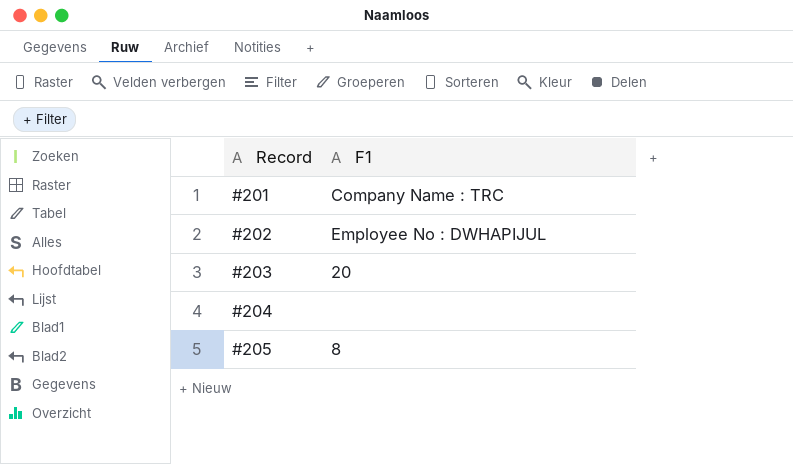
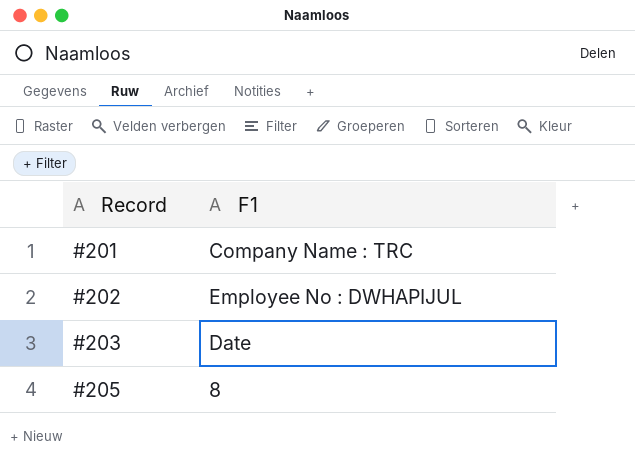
row #204: none -> none
#203 | F1: 20 -> Date

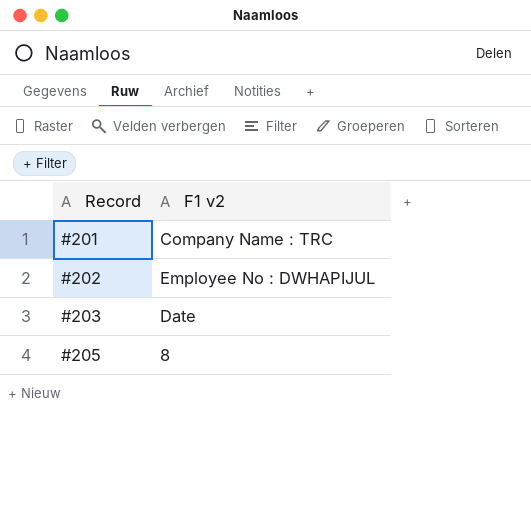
column name: F1 -> F1 v2

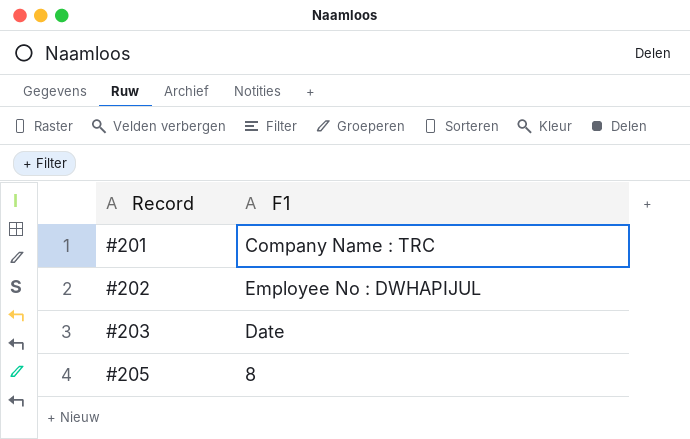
column name: F1 v2 -> F1

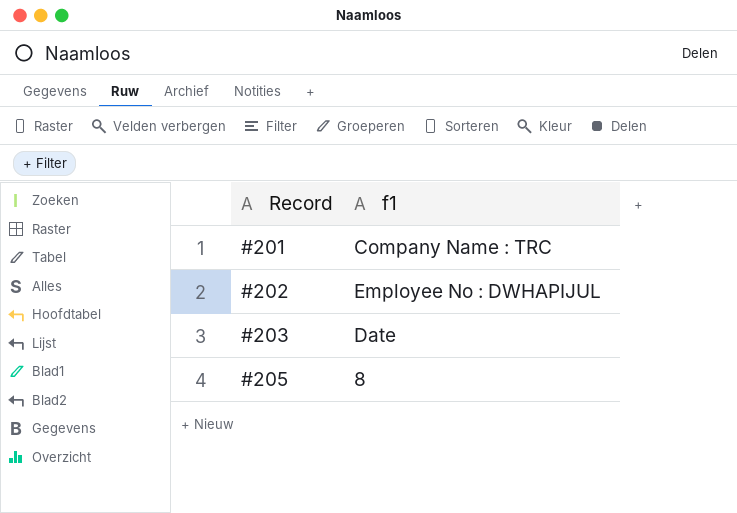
column name: F1 -> f1

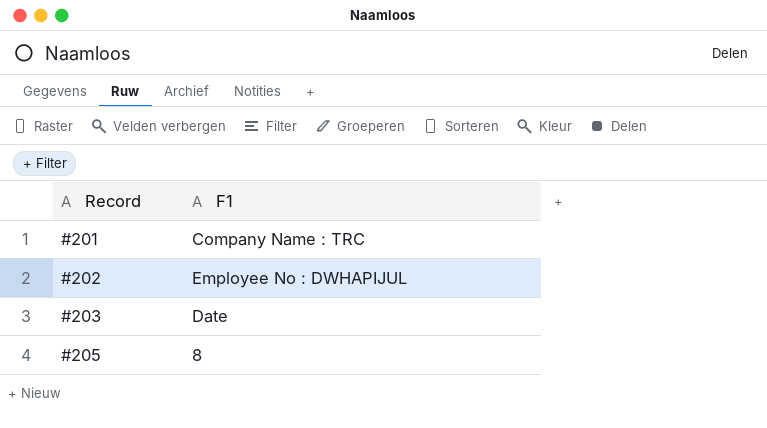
column name: f1 -> F1

